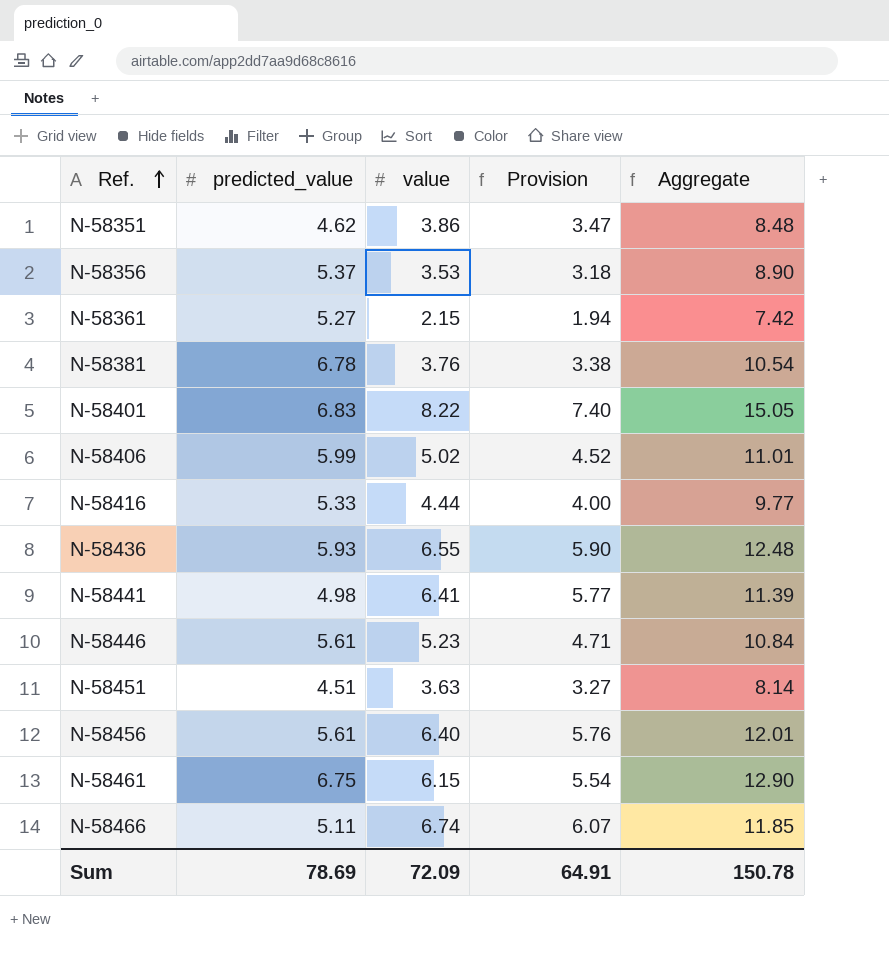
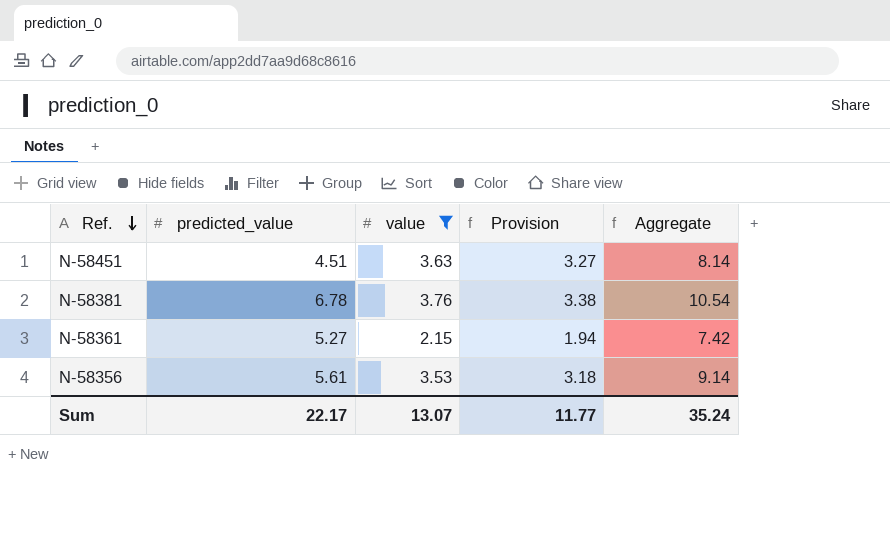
filter: none -> value <= 3.76
row order: Ref. ascending -> Ref. descending
N-58356 | predicted_value: 5.37 -> 5.61
N-58356 | Aggregate: 8.90 -> 9.14
Sum | predicted_value: 78.69 -> 22.17
Sum | value: 72.09 -> 13.07
Sum | Provision: 64.91 -> 11.77
Sum | Aggregate: 150.78 -> 35.24

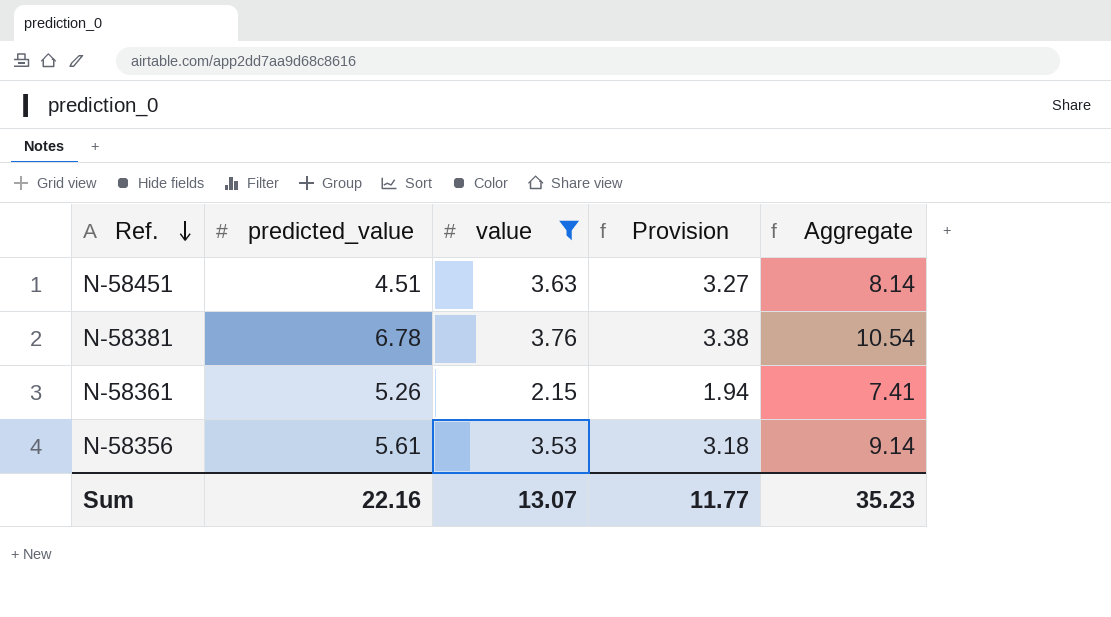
N-58361 | predicted_value: 5.27 -> 5.26
N-58361 | Aggregate: 7.42 -> 7.41
Sum | predicted_value: 22.17 -> 22.16
Sum | Aggregate: 35.24 -> 35.23

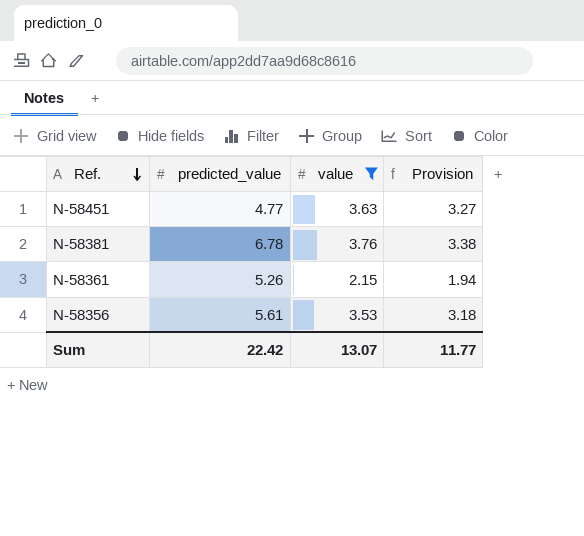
column Aggregate | formula: [predicted_value] + [value] -> none
N-58451 | predicted_value: 4.51 -> 4.77
Sum | predicted_value: 22.16 -> 22.42

